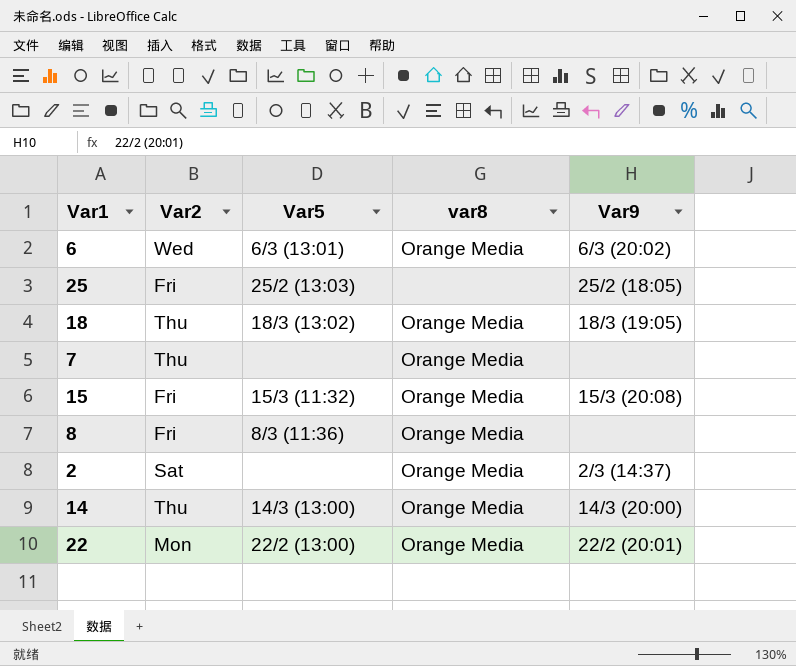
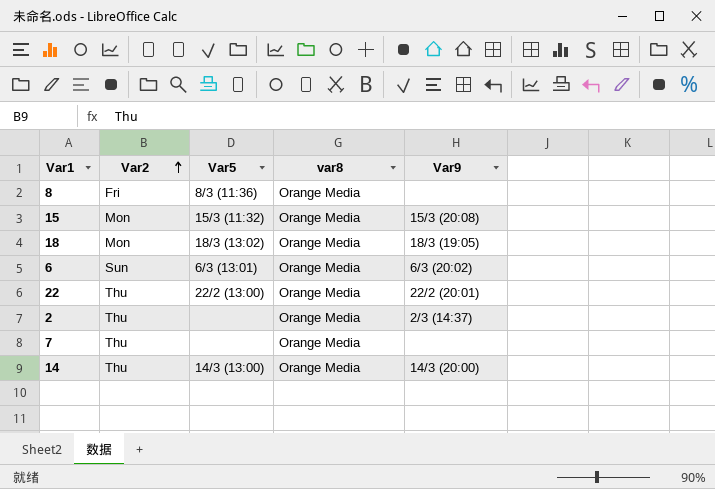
row order: none -> Var2 ascending
row 25: Fri | 25/2 (13:03) | none | 25/2 (18:05) -> none
15 | Var2: Fri -> Mon
18 | Var2: Thu -> Mon
6 | Var2: Wed -> Sun
22 | Var2: Mon -> Thu
2 | Var2: Sat -> Thu

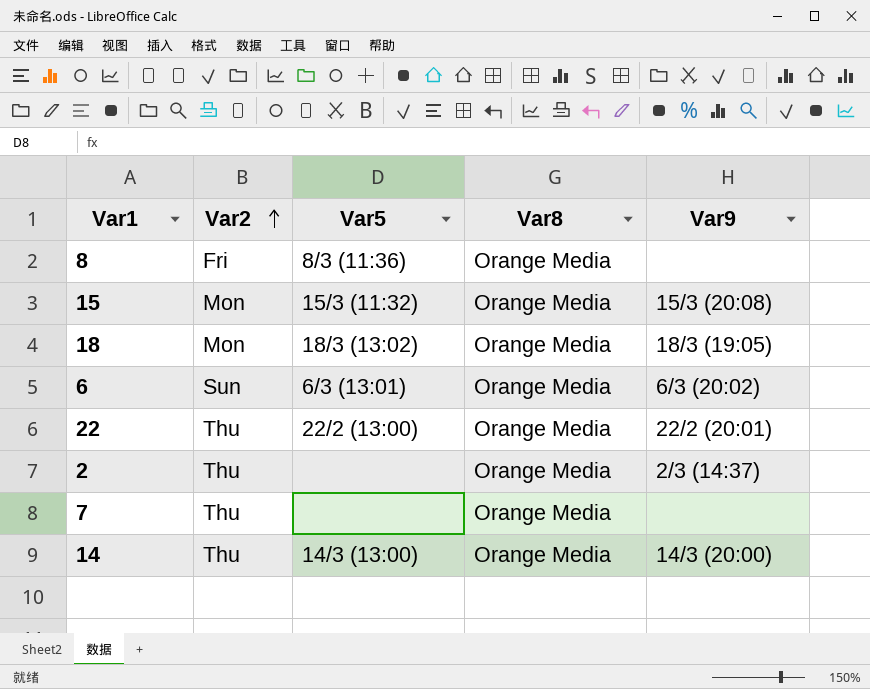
column name: var8 -> Var8

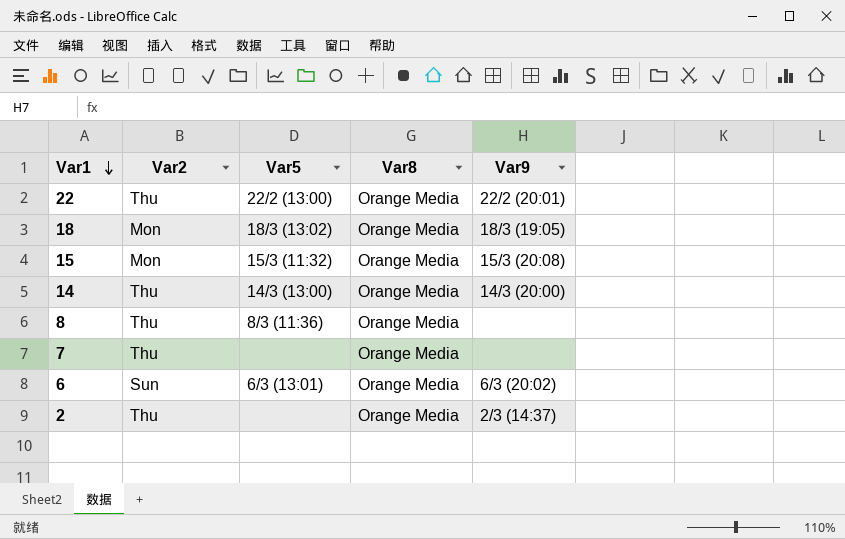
row order: Var2 ascending -> Var1 descending
8 | Var2: Fri -> Thu

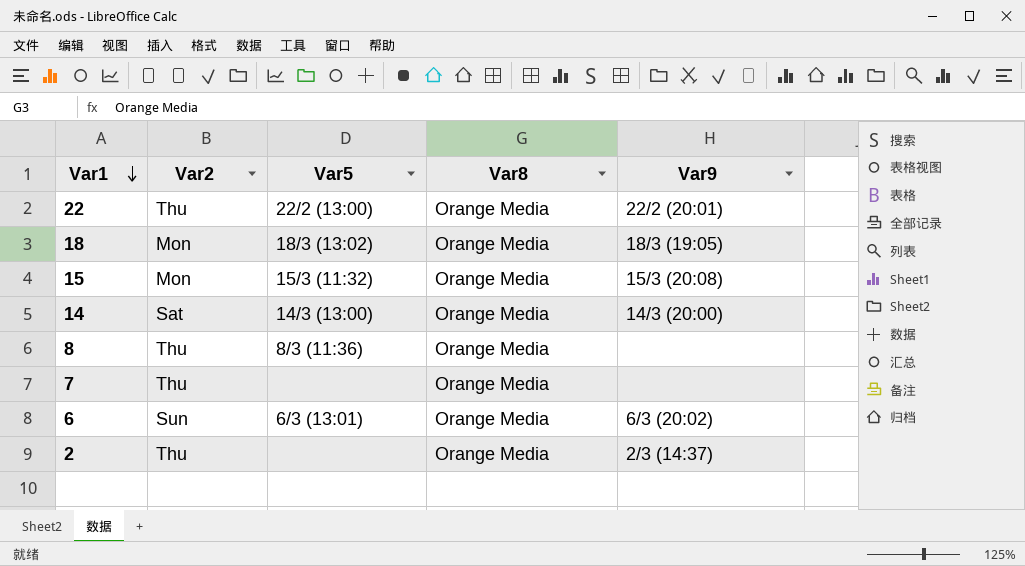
14 | Var2: Thu -> Sat

